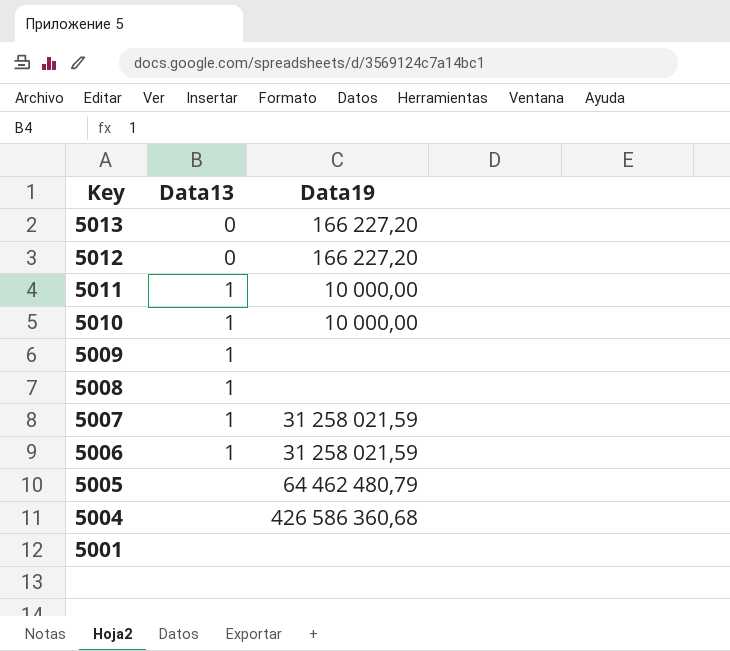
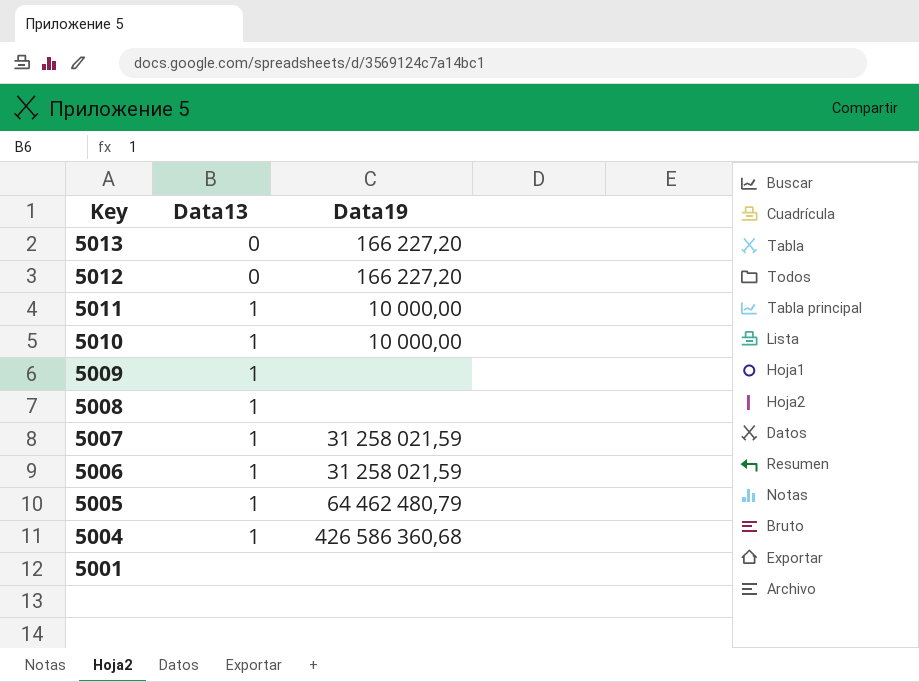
5005 | Data13: none -> 1
5004 | Data13: none -> 1

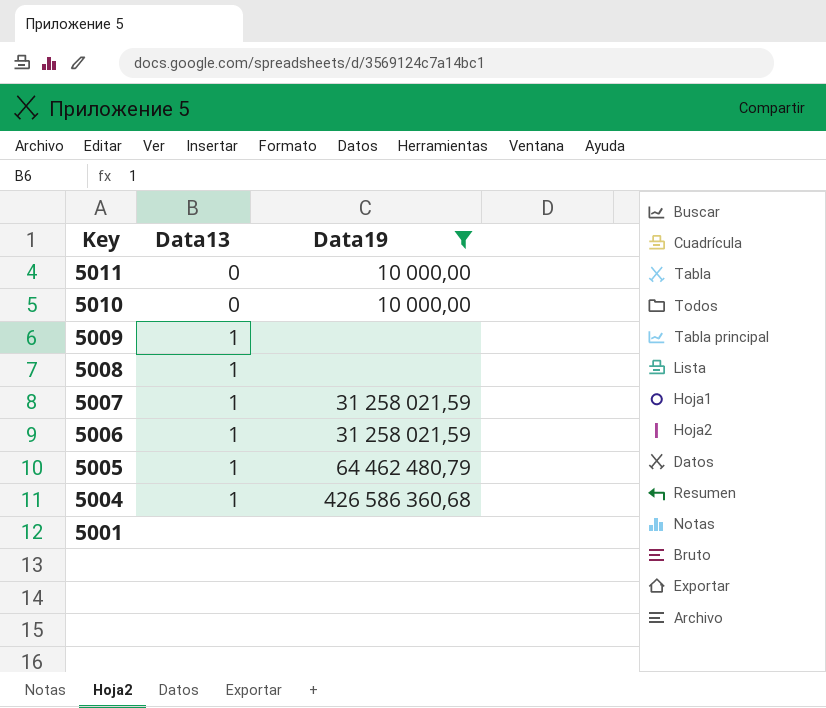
filter: none -> Data19 != 166 227,20
5011 | Data13: 1 -> 0
5010 | Data13: 1 -> 0

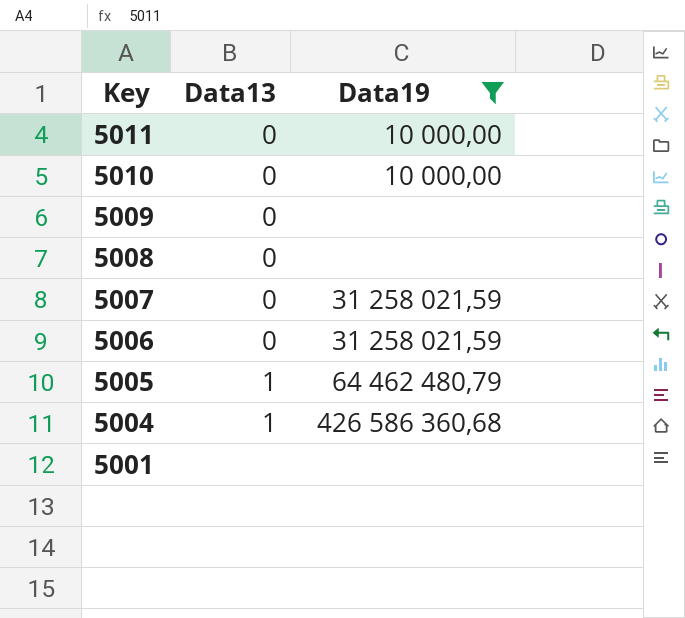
5009 | Data13: 1 -> 0
5008 | Data13: 1 -> 0
5007 | Data13: 1 -> 0
5006 | Data13: 1 -> 0

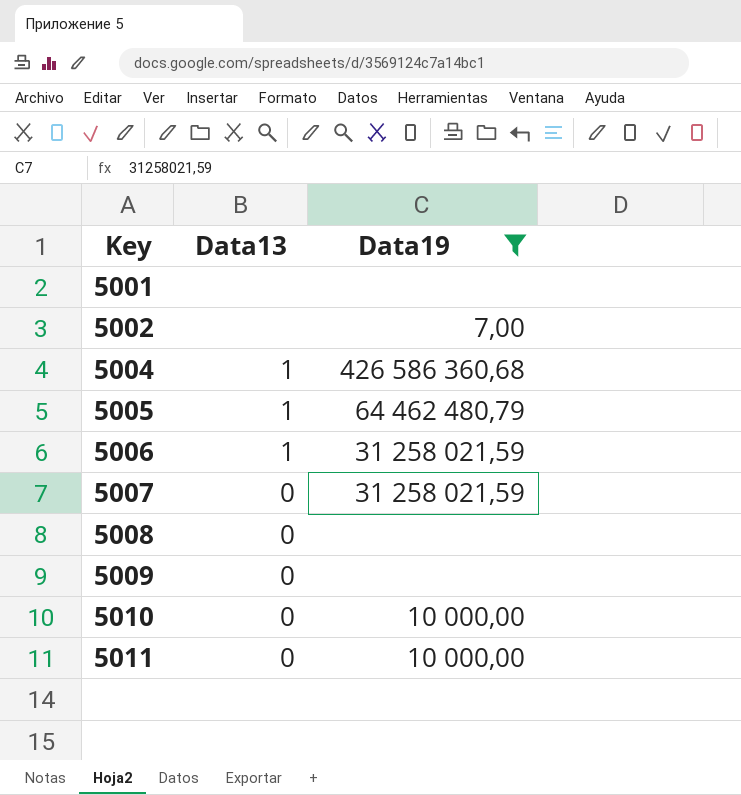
row order: Key descending -> Key ascending
row 5002: none -> none | 7,00
5006 | Data13: 0 -> 1

